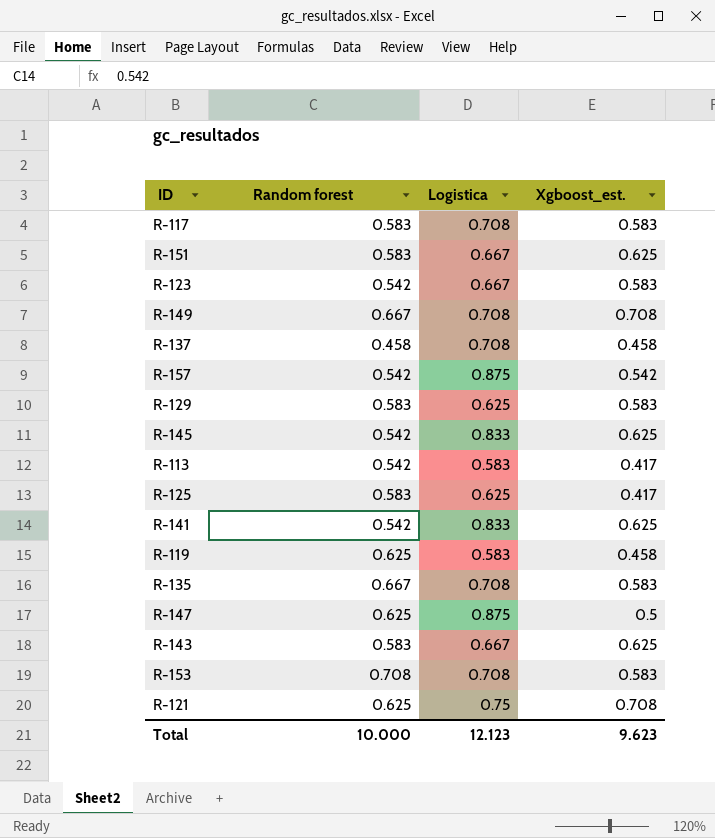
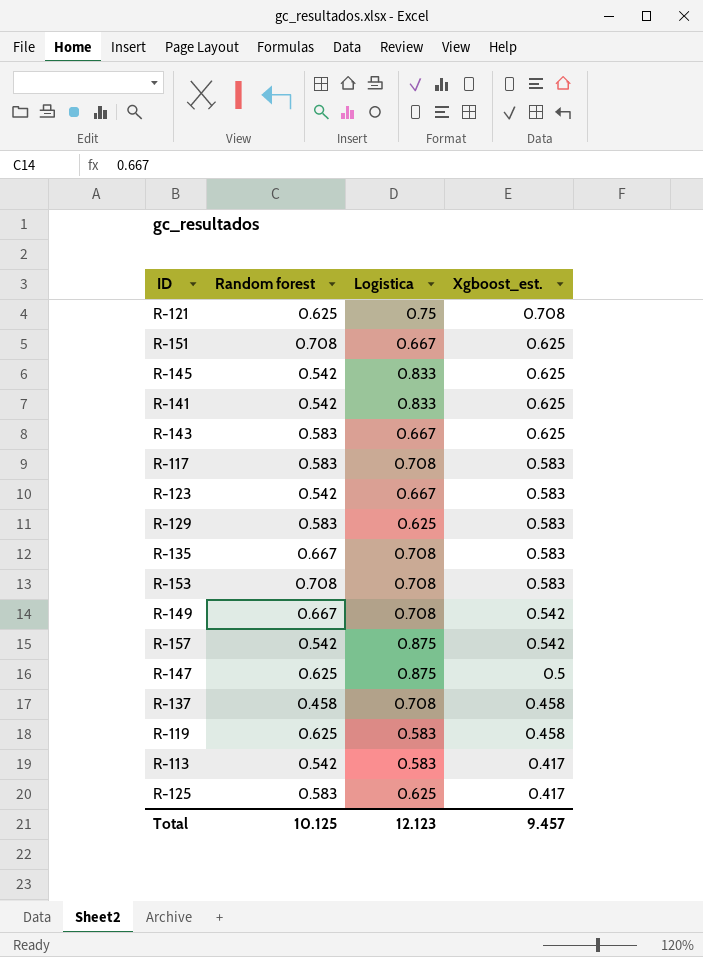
row order: none -> Xgboost_est. descending
R-151 | Random forest: 0.583 -> 0.708
R-149 | Xgboost_est.: 0.708 -> 0.542
Total | Random forest: 10.000 -> 10.125
Total | Xgboost_est.: 9.623 -> 9.457

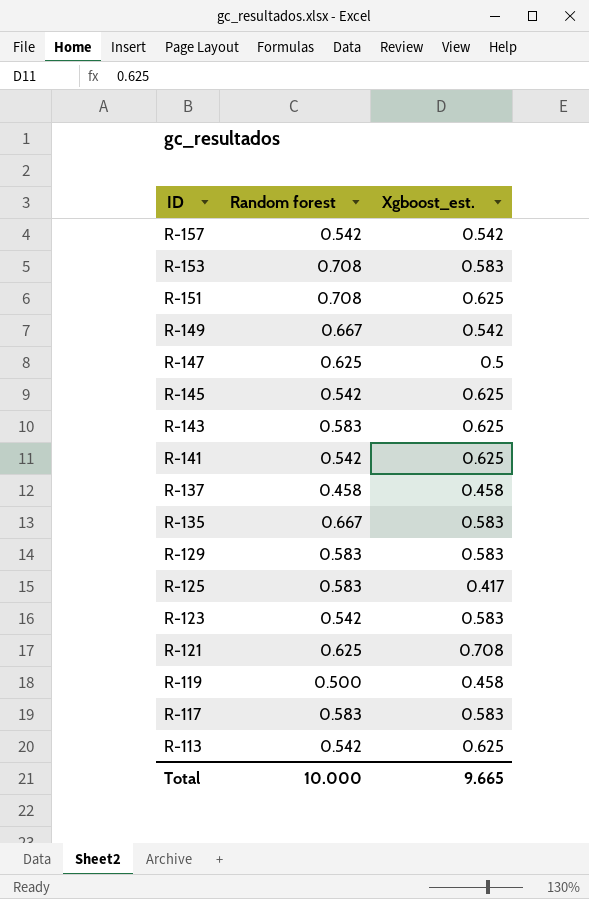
row order: Xgboost_est. descending -> ID descending
column Logistica | position: 3 -> none
R-119 | Random forest: 0.625 -> 0.500
R-113 | Xgboost_est.: 0.417 -> 0.625
Total | Random forest: 10.125 -> 10.000
Total | Xgboost_est.: 9.457 -> 9.665

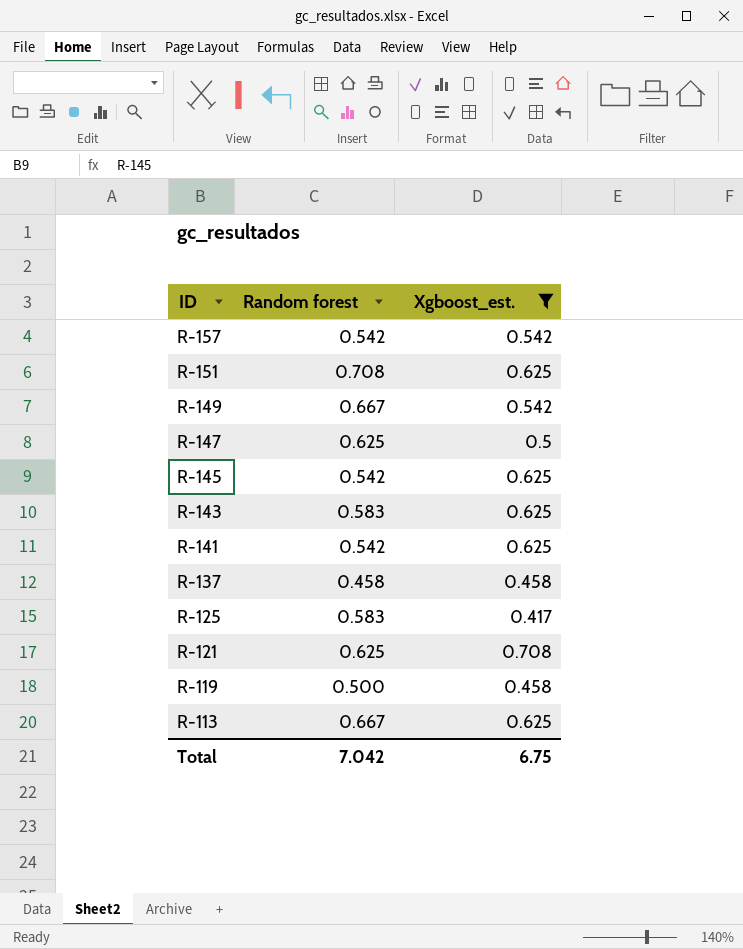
filter: none -> Xgboost_est. != 0.583
R-113 | Random forest: 0.542 -> 0.667
Total | Random forest: 10.000 -> 7.042
Total | Xgboost_est.: 9.665 -> 6.75

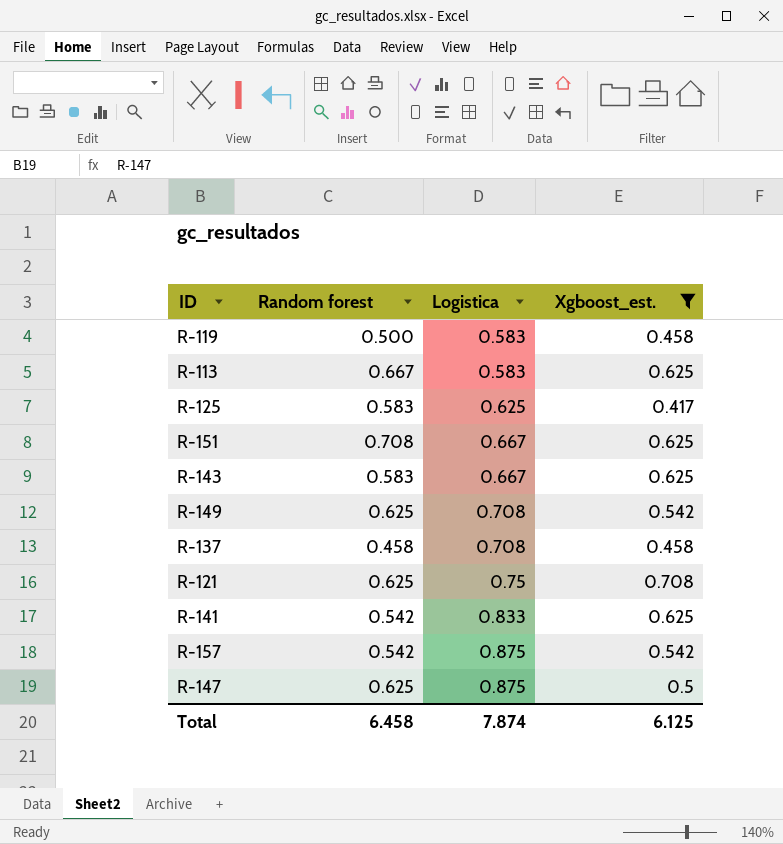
row order: ID descending -> Logistica ascending
column Logistica | position: none -> 3
row R-145: 0.542 | 0.625 -> none
R-149 | Random forest: 0.667 -> 0.625
Total | Random forest: 7.042 -> 6.458
Total | Xgboost_est.: 6.75 -> 6.125

